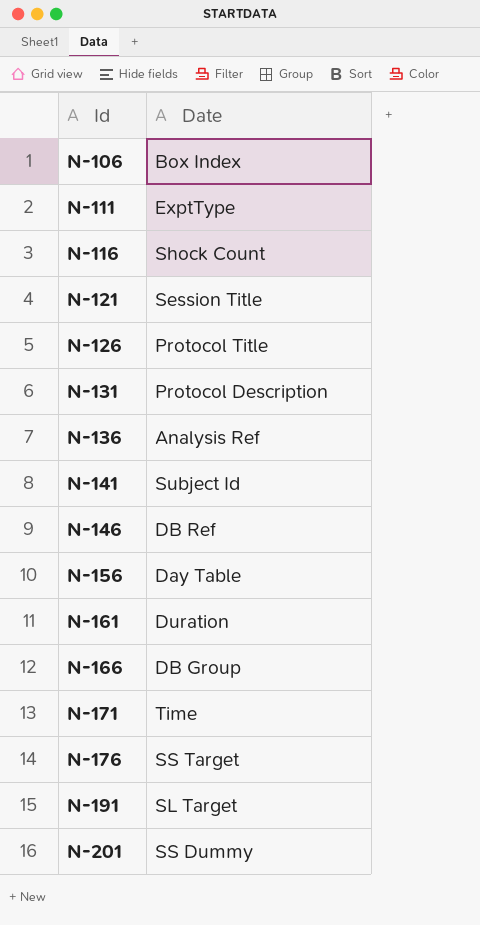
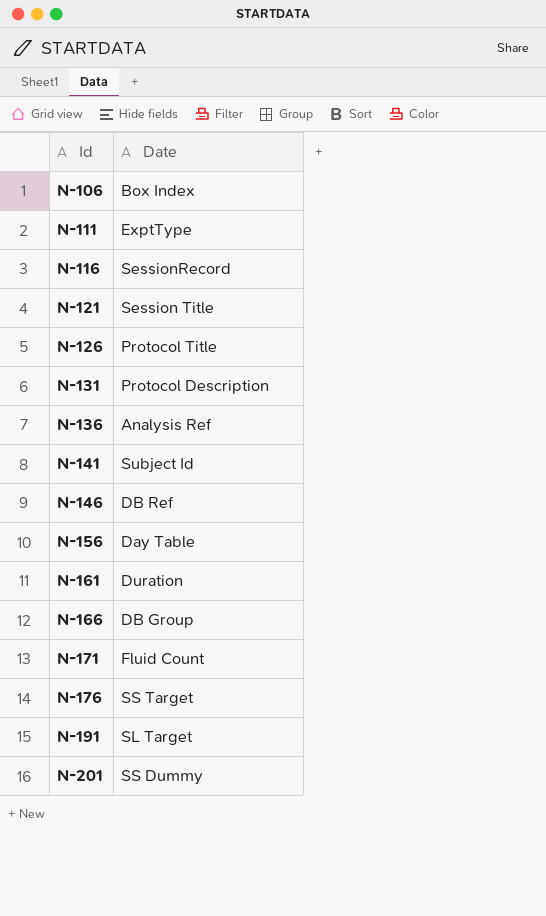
N-116 | Date: Shock Count -> SessionRecord
N-171 | Date: Time -> Fluid Count

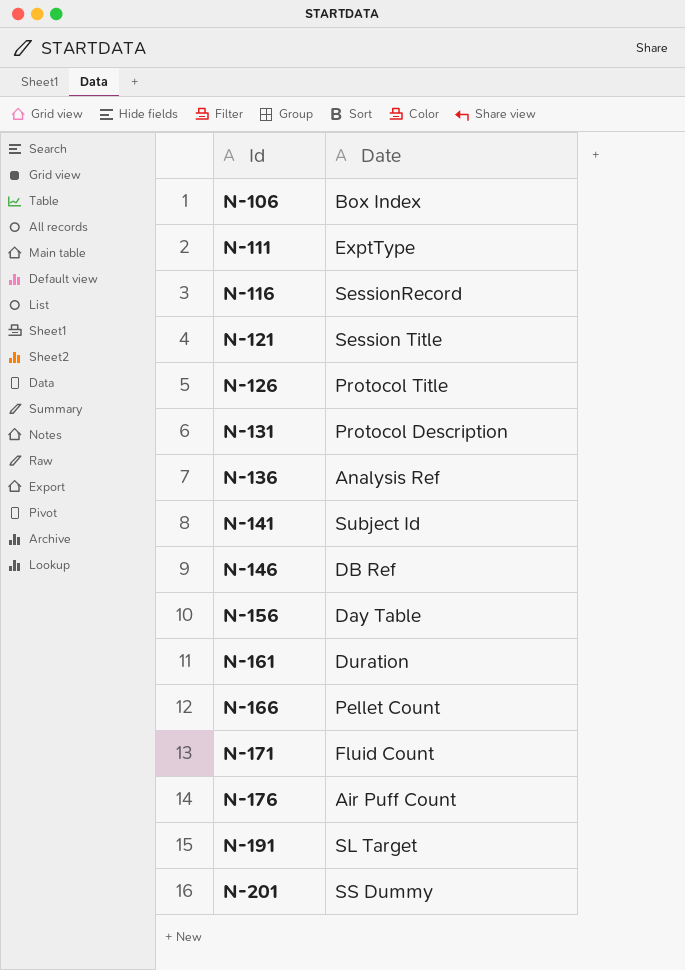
N-166 | Date: DB Group -> Pellet Count
N-176 | Date: SS Target -> Air Puff Count

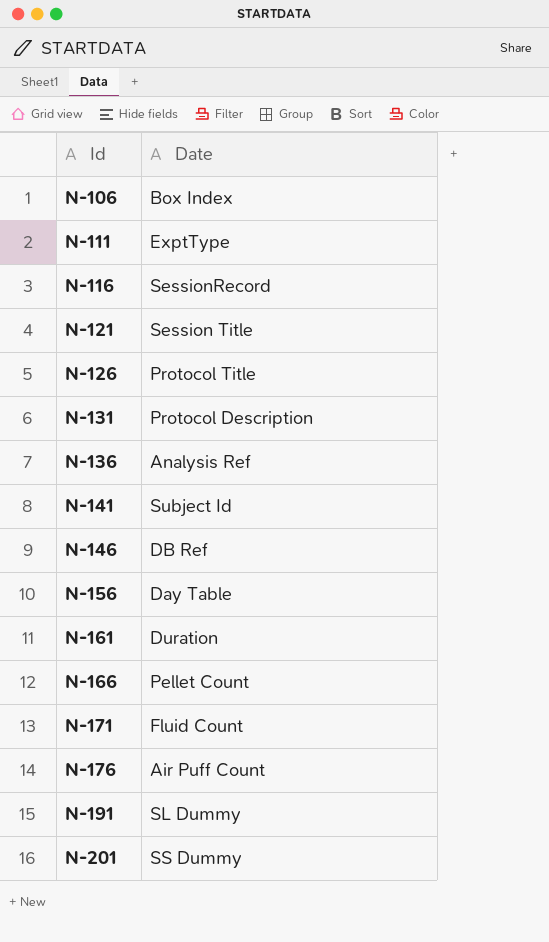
N-191 | Date: SL Target -> SL Dummy

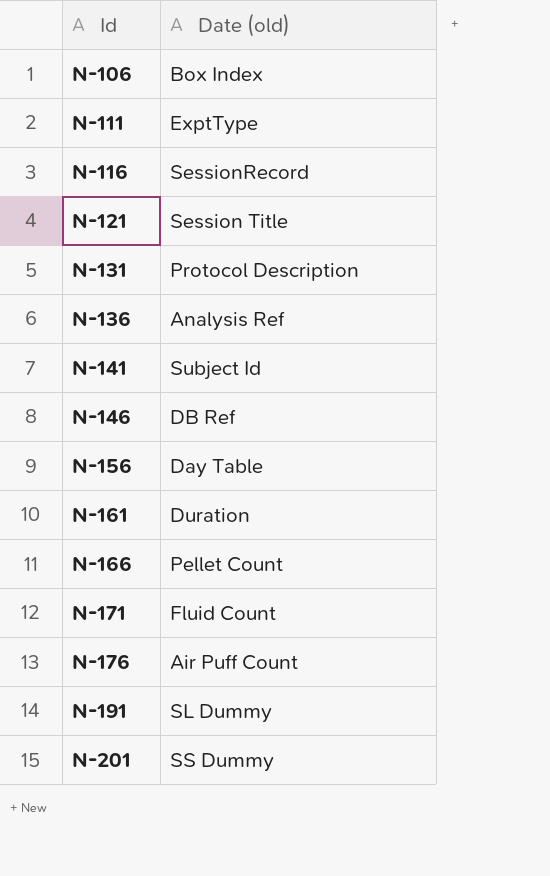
column name: Date -> Date (old)
row N-126: Protocol Title -> none

